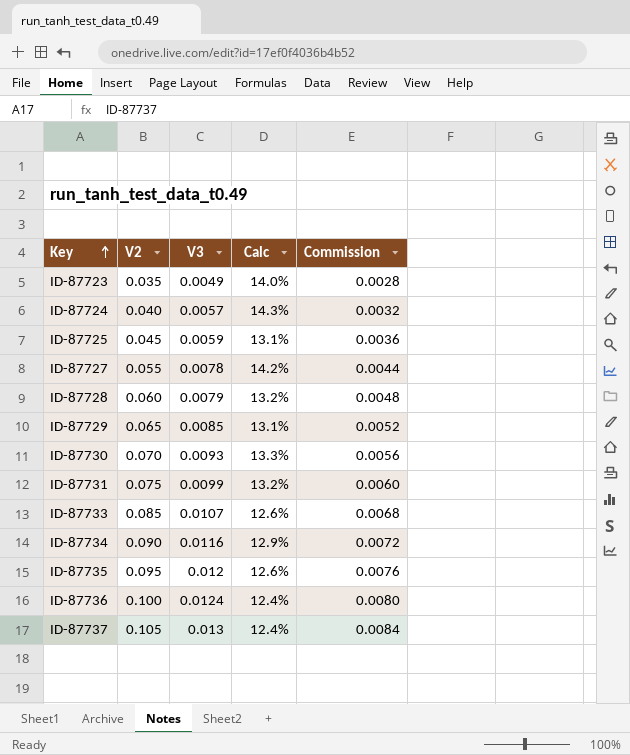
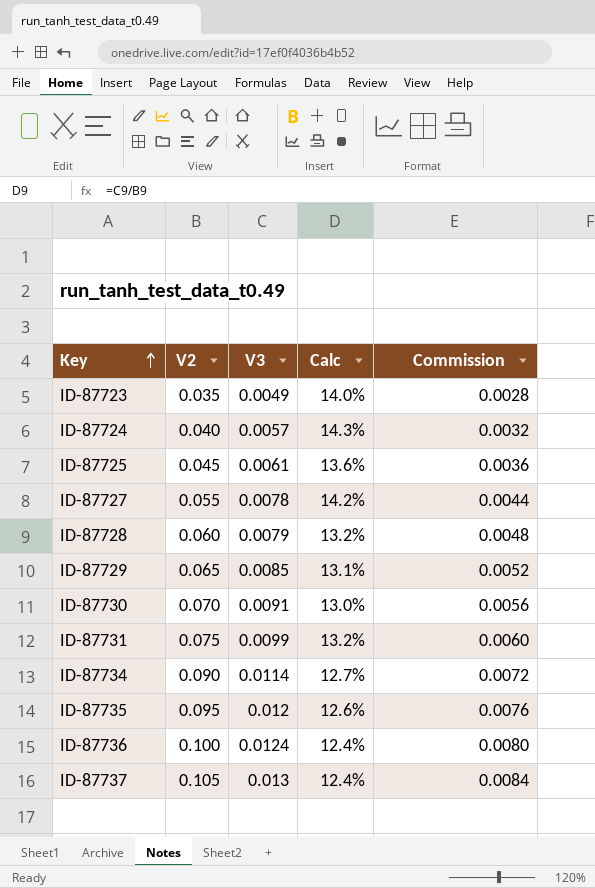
row ID-87733: 0.085 | 0.0107 | 12.6% | 0.0068 -> none
ID-87725 | V3: 0.0059 -> 0.0061
ID-87725 | Calc: 13.1% -> 13.6%
ID-87730 | V3: 0.0093 -> 0.0091
ID-87730 | Calc: 13.3% -> 13.0%
ID-87734 | V3: 0.0116 -> 0.0114
ID-87734 | Calc: 12.9% -> 12.7%

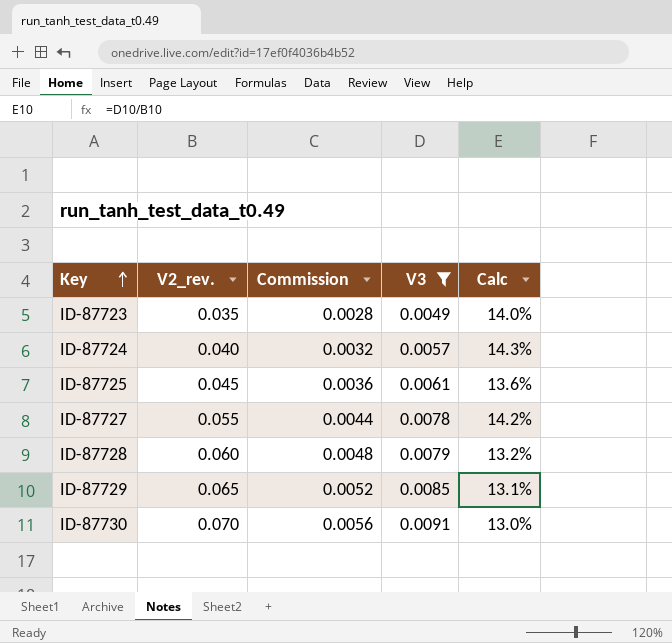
filter: none -> V3 <= 0.0091
column name: V2 -> V2_rev.
column Commission | position: 5 -> 3

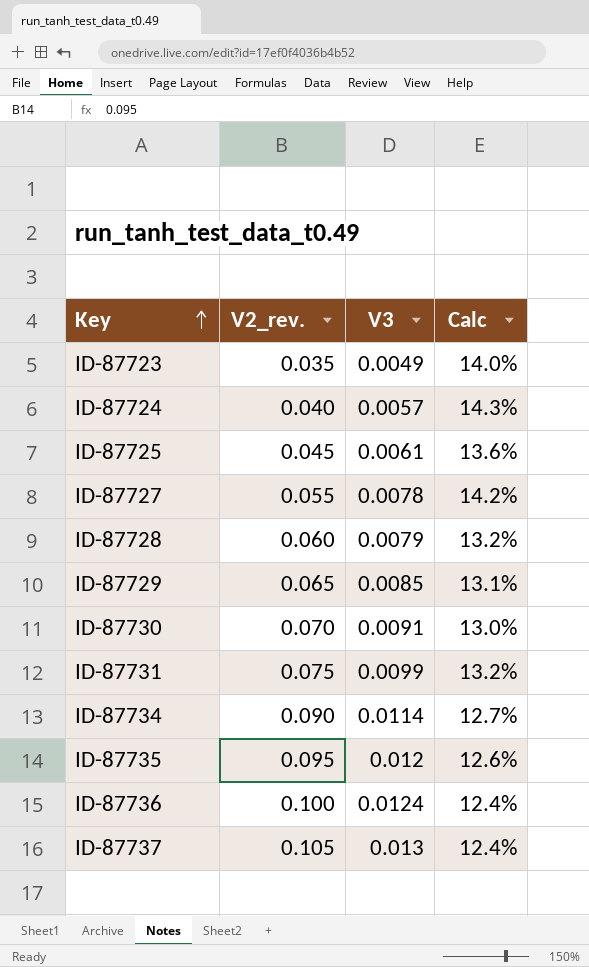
filter: V3 <= 0.0091 -> none
column Commission | formula: [V2_rev.] * 0.08 -> none

